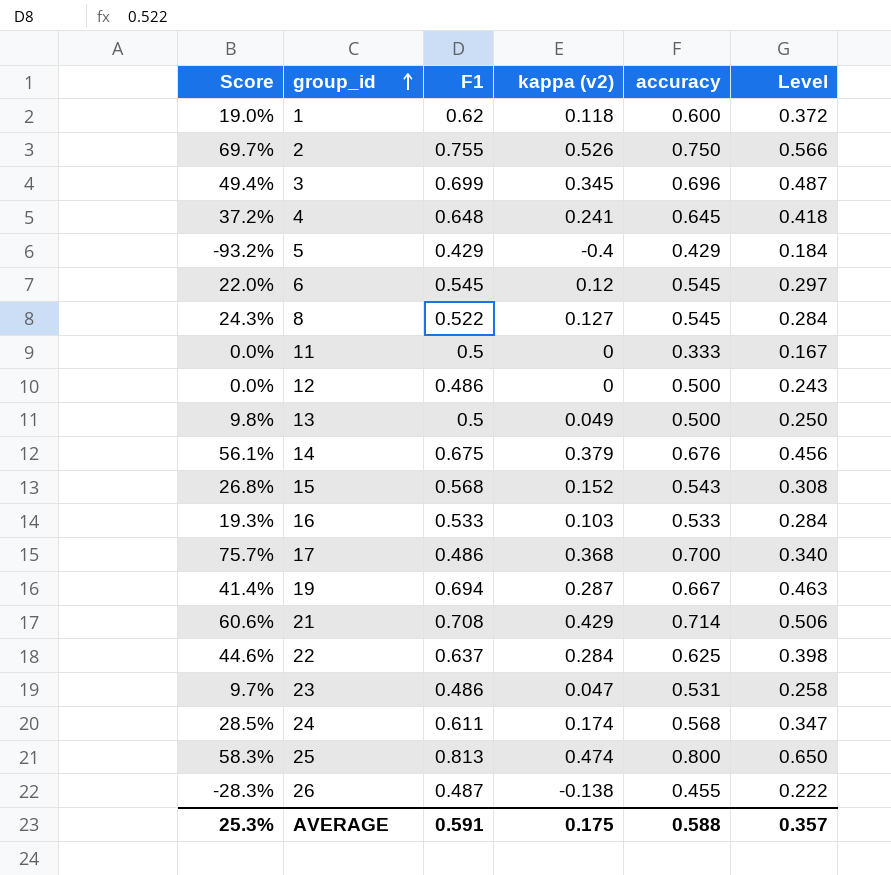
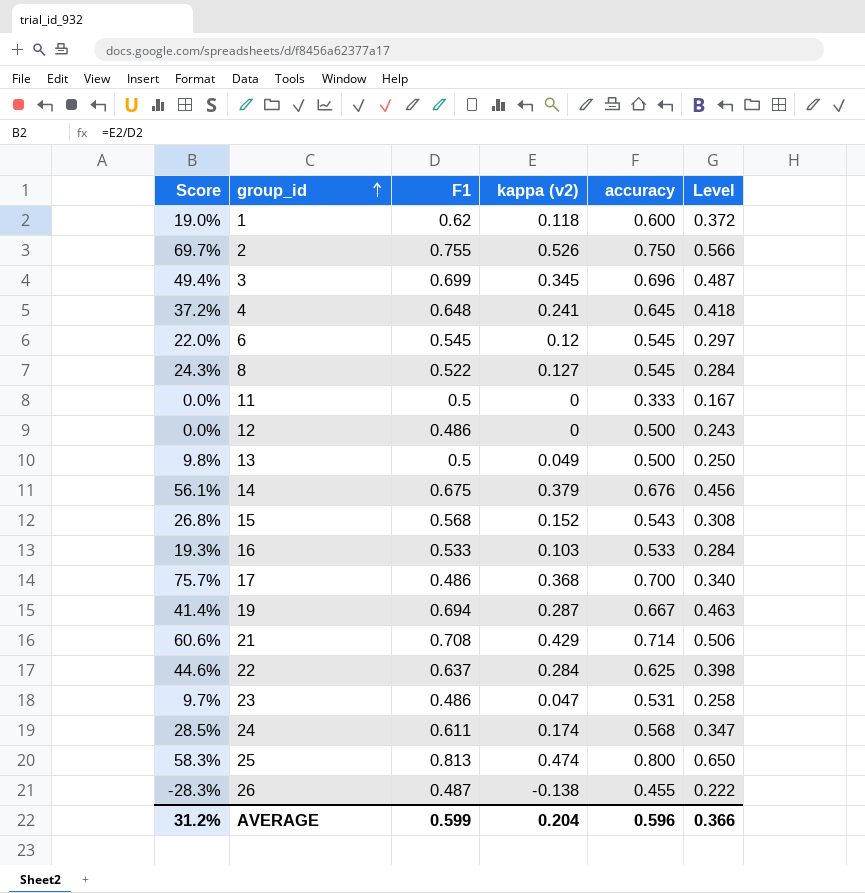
row 5: -93.2% | 0.429 | -0.4 | 0.429 | 0.184 -> none
AVERAGE | Score: 25.3% -> 31.2%
AVERAGE | F1: 0.591 -> 0.599
AVERAGE | kappa (v2): 0.175 -> 0.204
AVERAGE | accuracy: 0.588 -> 0.596
AVERAGE | Level: 0.357 -> 0.366

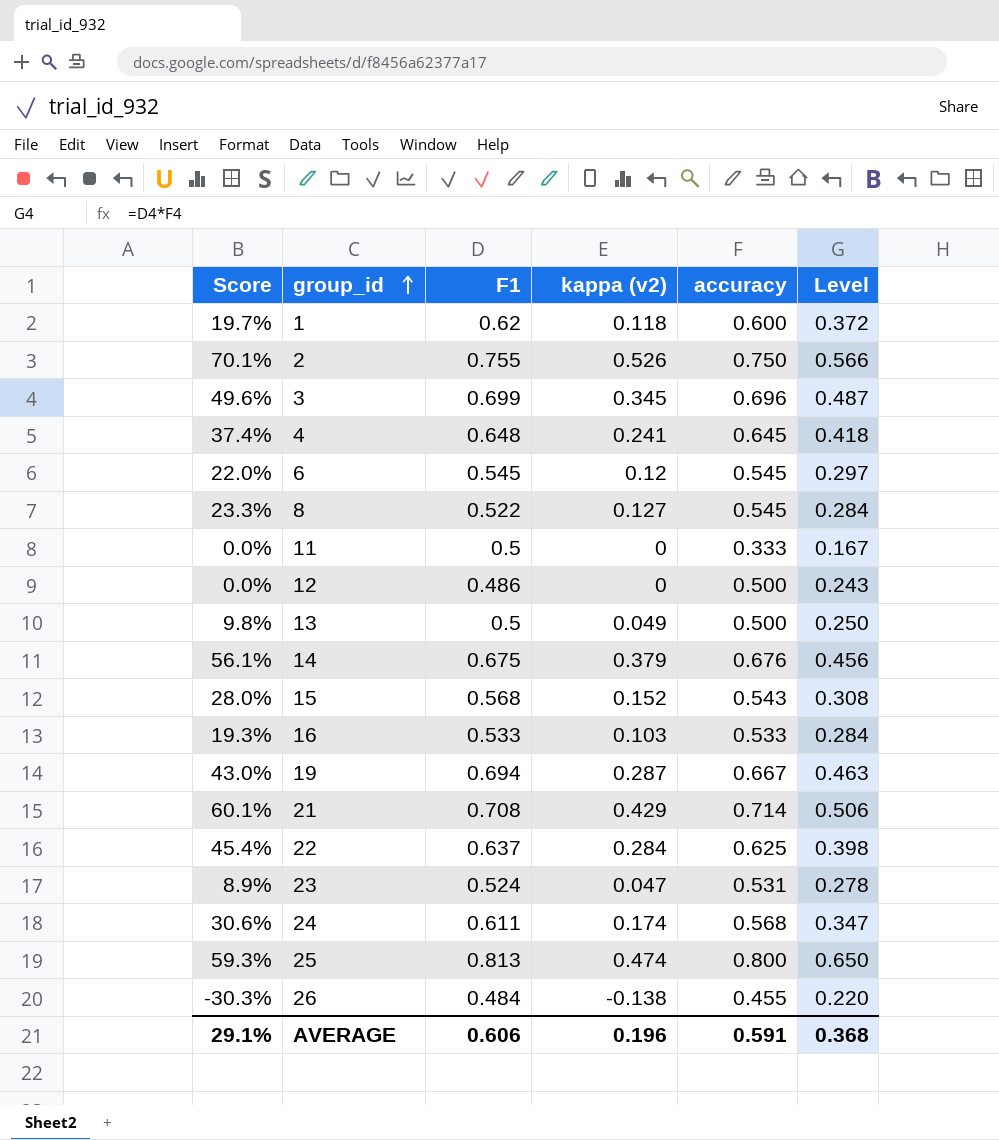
column Score | formula: [kappa (v2)] / [F1] -> [kappa (v2)] / [accuracy]
row 17: 75.7% | 0.486 | 0.368 | 0.700 | 0.340 -> none
23 | F1: 0.486 -> 0.524
23 | Level: 0.258 -> 0.278
26 | F1: 0.487 -> 0.484
26 | Level: 0.222 -> 0.220
AVERAGE | Score: 31.2% -> 29.1%
AVERAGE | F1: 0.599 -> 0.606
AVERAGE | kappa (v2): 0.204 -> 0.196
AVERAGE | accuracy: 0.596 -> 0.591
AVERAGE | Level: 0.366 -> 0.368

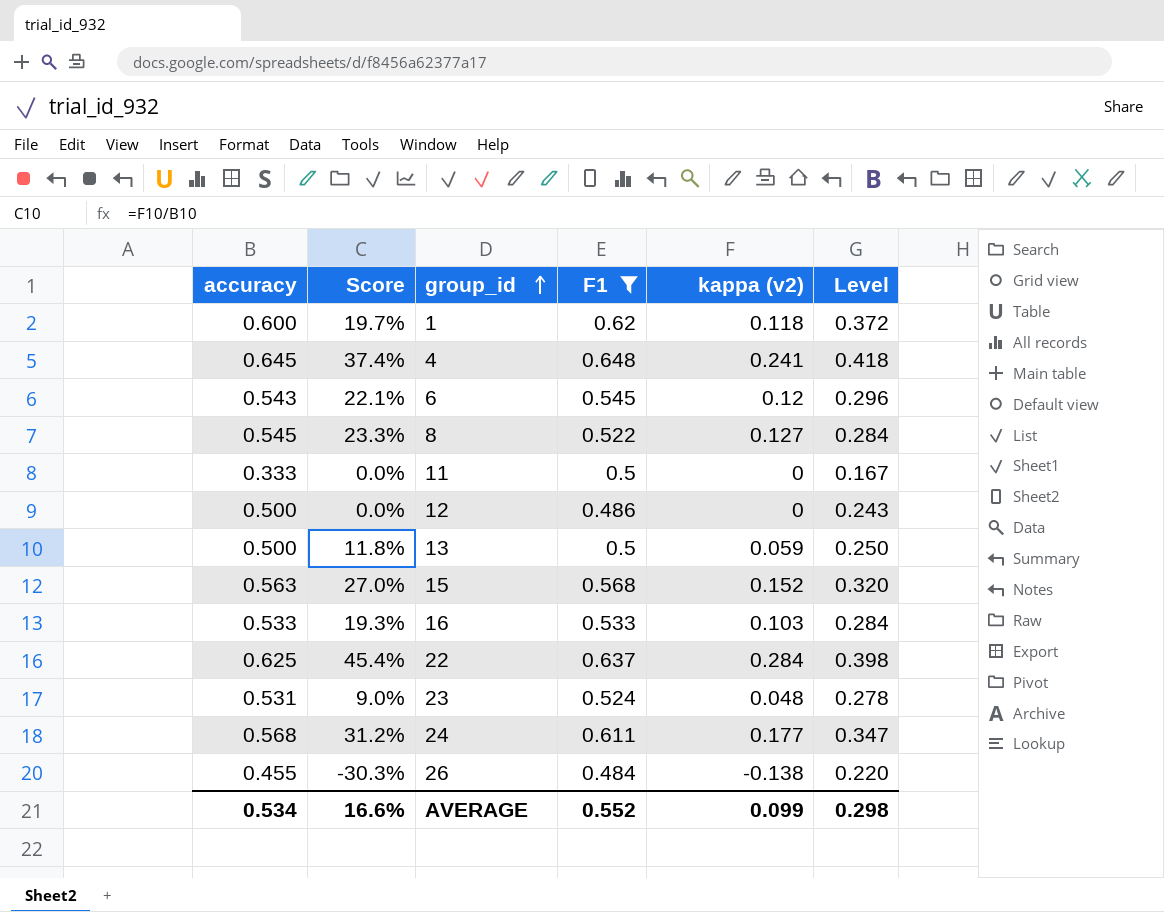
filter: none -> F1 <= 0.648
column accuracy | position: 5 -> 1
6 | accuracy: 0.545 -> 0.543
6 | Score: 22.0% -> 22.1%
6 | Level: 0.297 -> 0.296
13 | Score: 9.8% -> 11.8%
13 | kappa (v2): 0.049 -> 0.059
15 | accuracy: 0.543 -> 0.563
15 | Score: 28.0% -> 27.0%
15 | Level: 0.308 -> 0.320
23 | Score: 8.9% -> 9.0%
23 | kappa (v2): 0.047 -> 0.048
24 | Score: 30.6% -> 31.2%
24 | kappa (v2): 0.174 -> 0.177
AVERAGE | accuracy: 0.591 -> 0.534
AVERAGE | Score: 29.1% -> 16.6%
AVERAGE | F1: 0.606 -> 0.552
AVERAGE | kappa (v2): 0.196 -> 0.099
AVERAGE | Level: 0.368 -> 0.298

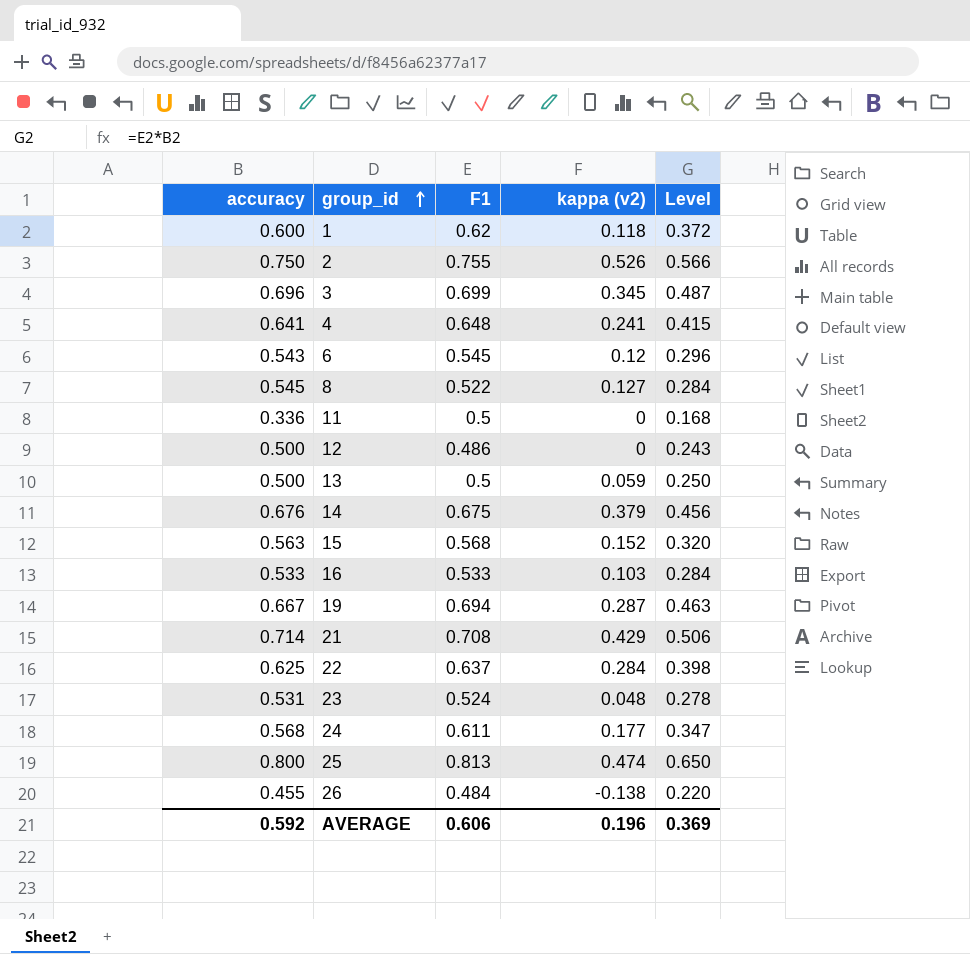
filter: F1 <= 0.648 -> none
column Score | formula: [kappa (v2)] / [accuracy] -> none
4 | accuracy: 0.645 -> 0.641
4 | Level: 0.418 -> 0.415
11 | accuracy: 0.333 -> 0.336
11 | Level: 0.167 -> 0.168
AVERAGE | accuracy: 0.534 -> 0.592
AVERAGE | F1: 0.552 -> 0.606
AVERAGE | kappa (v2): 0.099 -> 0.196
AVERAGE | Level: 0.298 -> 0.369

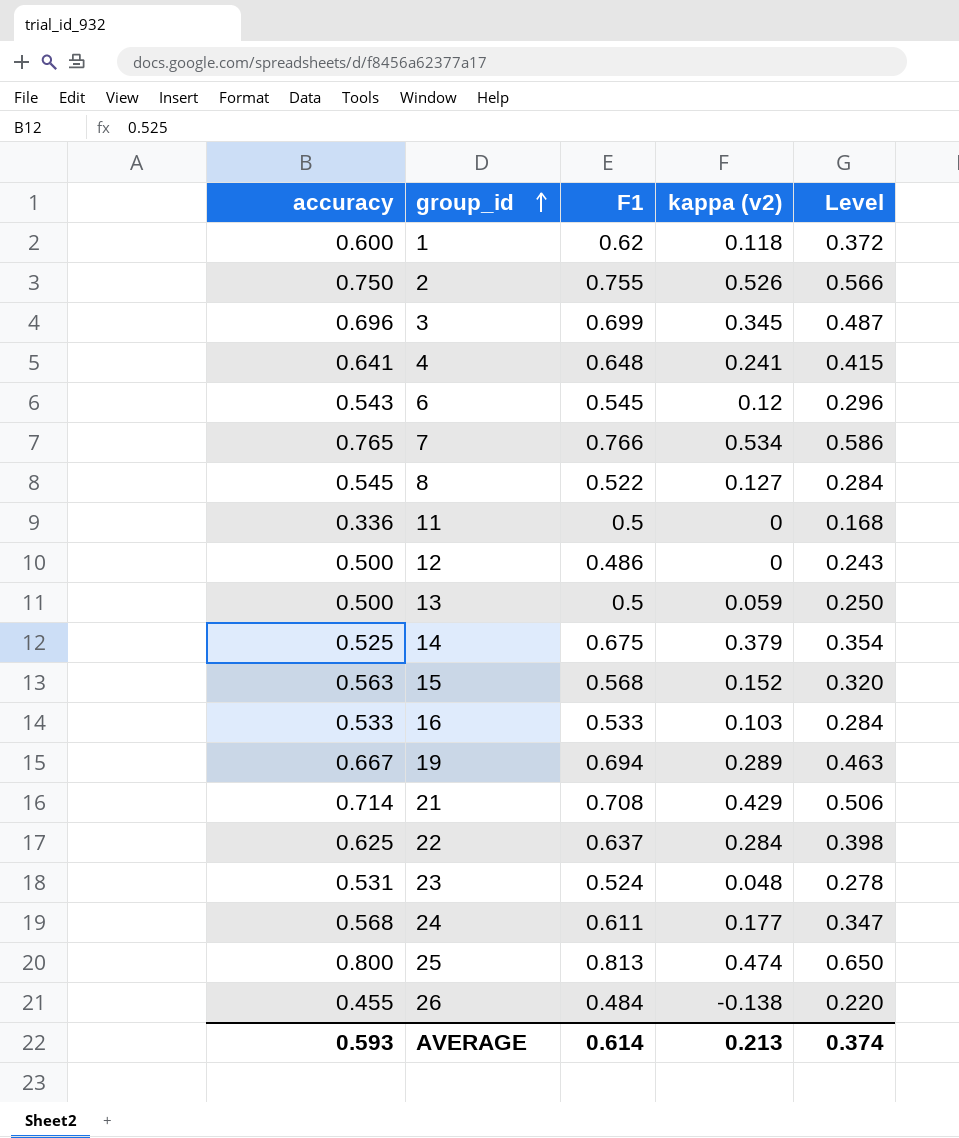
row 7: none -> 0.765 | 0.766 | 0.534 | 0.586
14 | accuracy: 0.676 -> 0.525
14 | Level: 0.456 -> 0.354
19 | kappa (v2): 0.287 -> 0.289
AVERAGE | accuracy: 0.592 -> 0.593
AVERAGE | F1: 0.606 -> 0.614
AVERAGE | kappa (v2): 0.196 -> 0.213
AVERAGE | Level: 0.369 -> 0.374

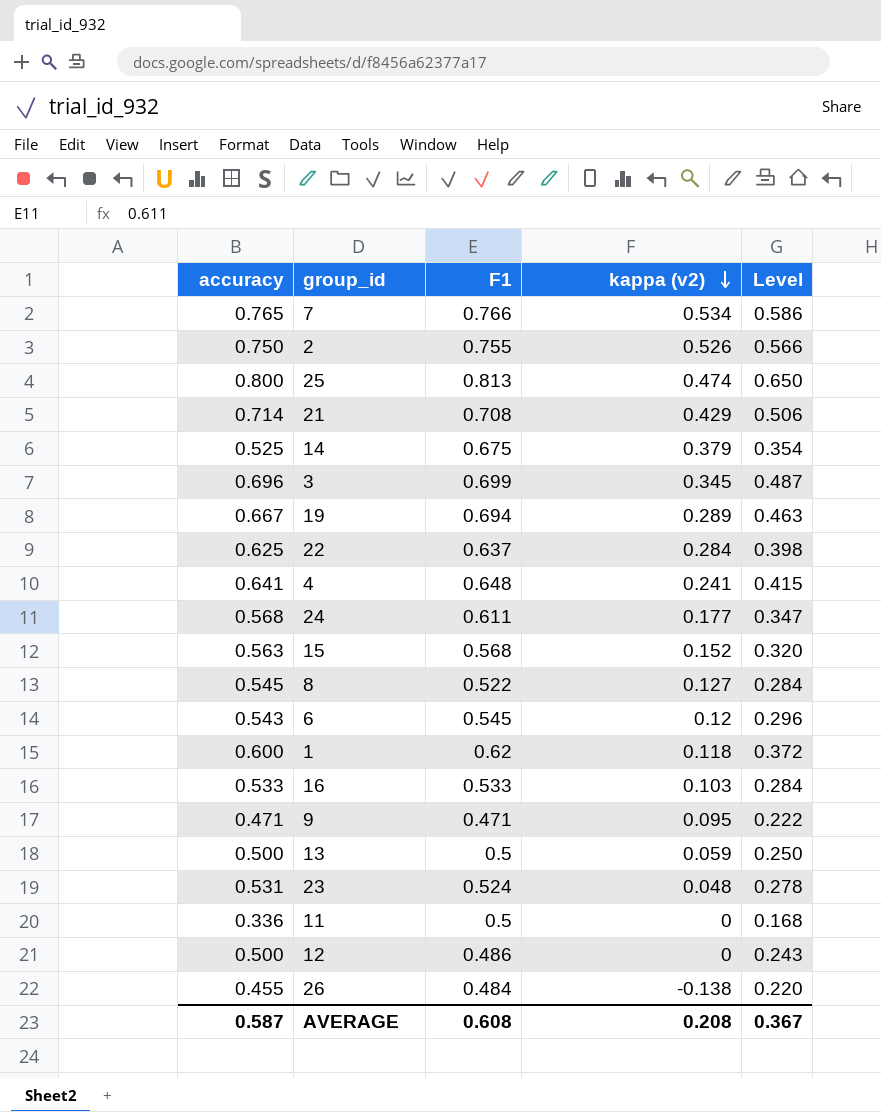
row order: group_id ascending -> kappa (v2) descending
row 9: none -> 0.471 | 0.471 | 0.095 | 0.222
AVERAGE | accuracy: 0.593 -> 0.587
AVERAGE | F1: 0.614 -> 0.608
AVERAGE | kappa (v2): 0.213 -> 0.208
AVERAGE | Level: 0.374 -> 0.367

